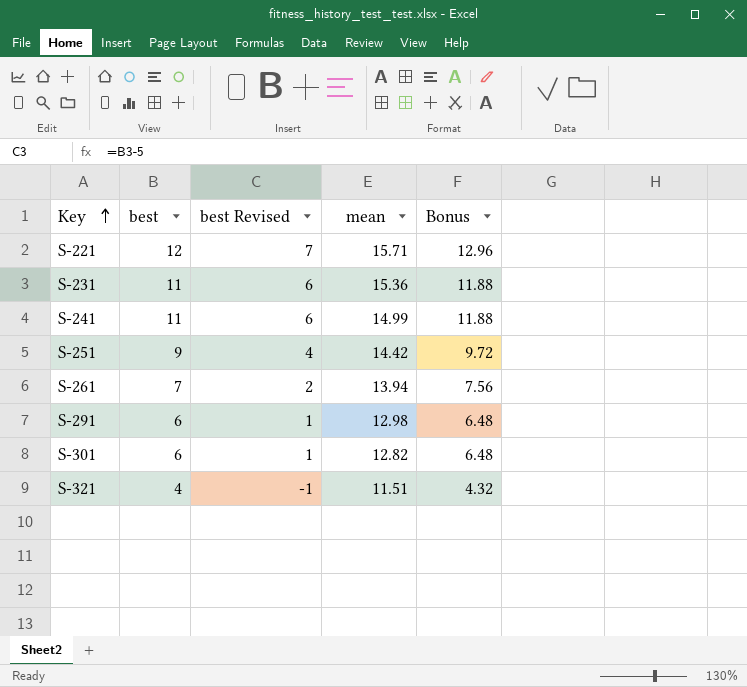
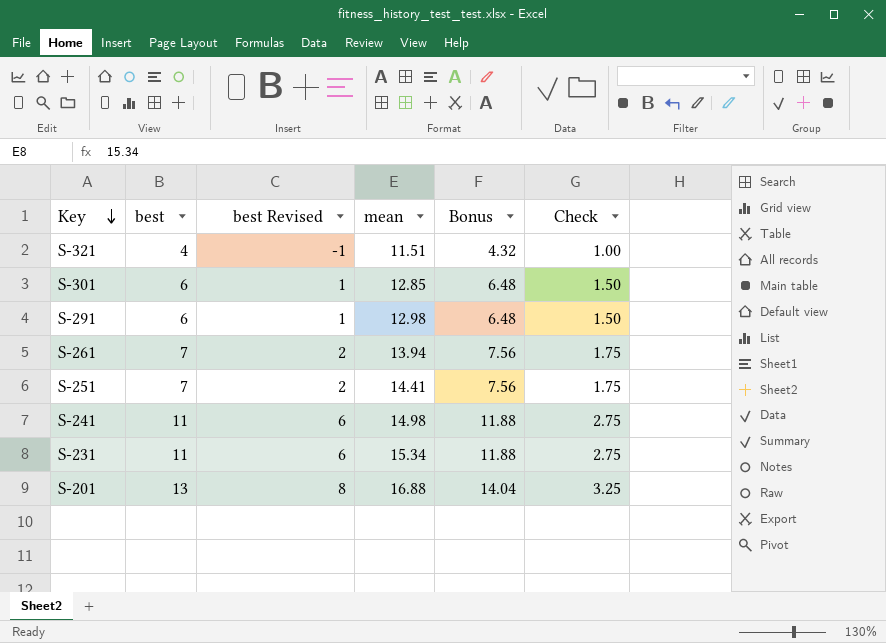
row order: Key ascending -> Key descending
column Check | formula: none -> [best] * 0.25
row S-221: 12 | 7 | 15.71 | 12.96 -> none
S-301 | mean: 12.82 -> 12.85
S-251 | best: 9 -> 7
S-251 | best Revised: 4 -> 2
S-251 | mean: 14.42 -> 14.41
S-251 | Bonus: 9.72 -> 7.56
S-241 | mean: 14.99 -> 14.98
S-231 | mean: 15.36 -> 15.34
row S-201: none -> 13 | 8 | 16.88 | 14.04 | 3.25

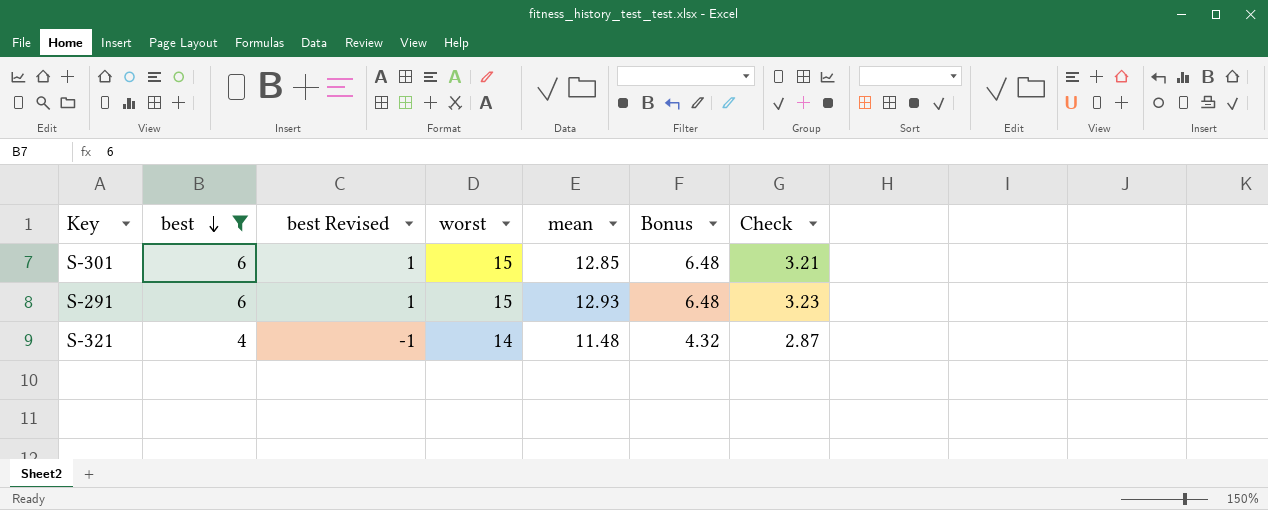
filter: none -> best <= 6
row order: Key descending -> best descending
column worst | position: none -> 4
column Check | formula: [best] * 0.25 -> [mean] * 0.25
S-291 | mean: 12.98 -> 12.93
S-321 | mean: 11.51 -> 11.48

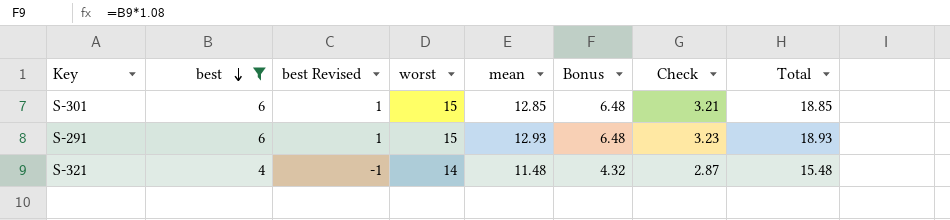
column Total | formula: none -> [best] + [mean]

